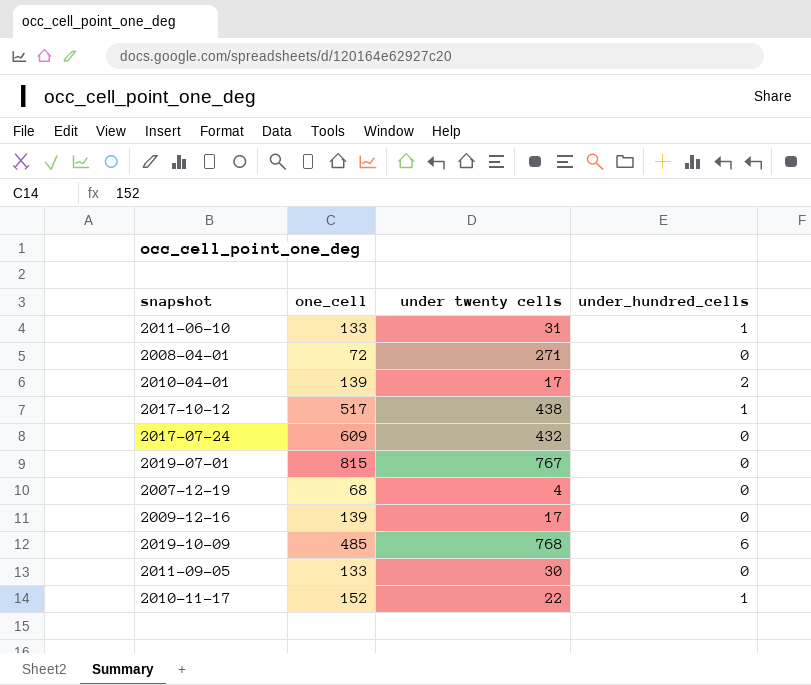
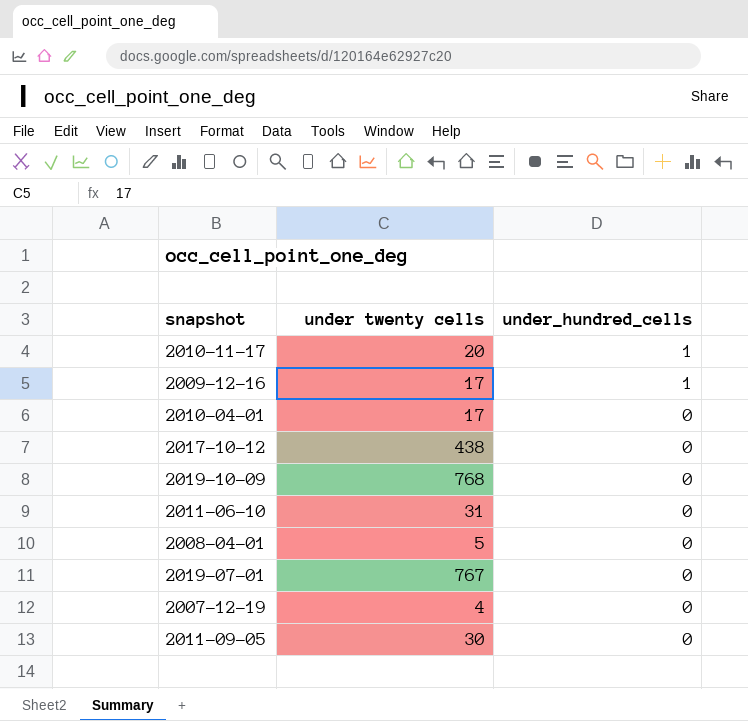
row order: none -> under_hundred_cells descending
column one_cell | position: 2 -> none
row 2017-07-24: 609 | 432 | 0 -> none
2010-11-17 | under twenty cells: 22 -> 20
2009-12-16 | under_hundred_cells: 0 -> 1
2010-04-01 | under_hundred_cells: 2 -> 0
2017-10-12 | under_hundred_cells: 1 -> 0
2019-10-09 | under_hundred_cells: 6 -> 0
2011-06-10 | under_hundred_cells: 1 -> 0
2008-04-01 | under twenty cells: 271 -> 5

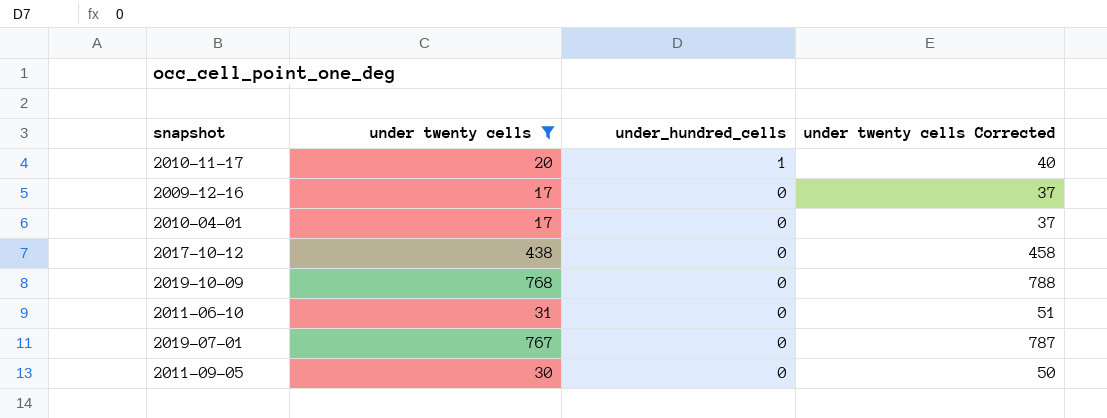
filter: none -> under twenty cells >= 17
column under twenty cells Corrected | formula: none -> [under twenty cells] + 20
2009-12-16 | under_hundred_cells: 1 -> 0

